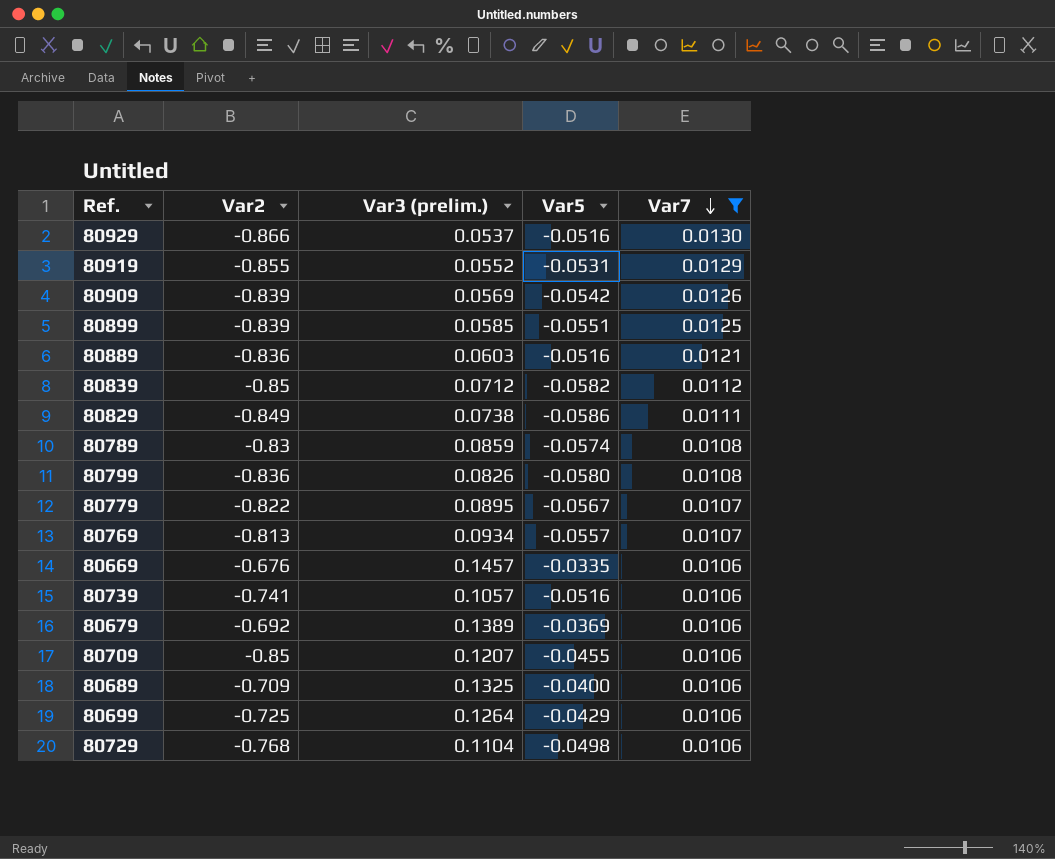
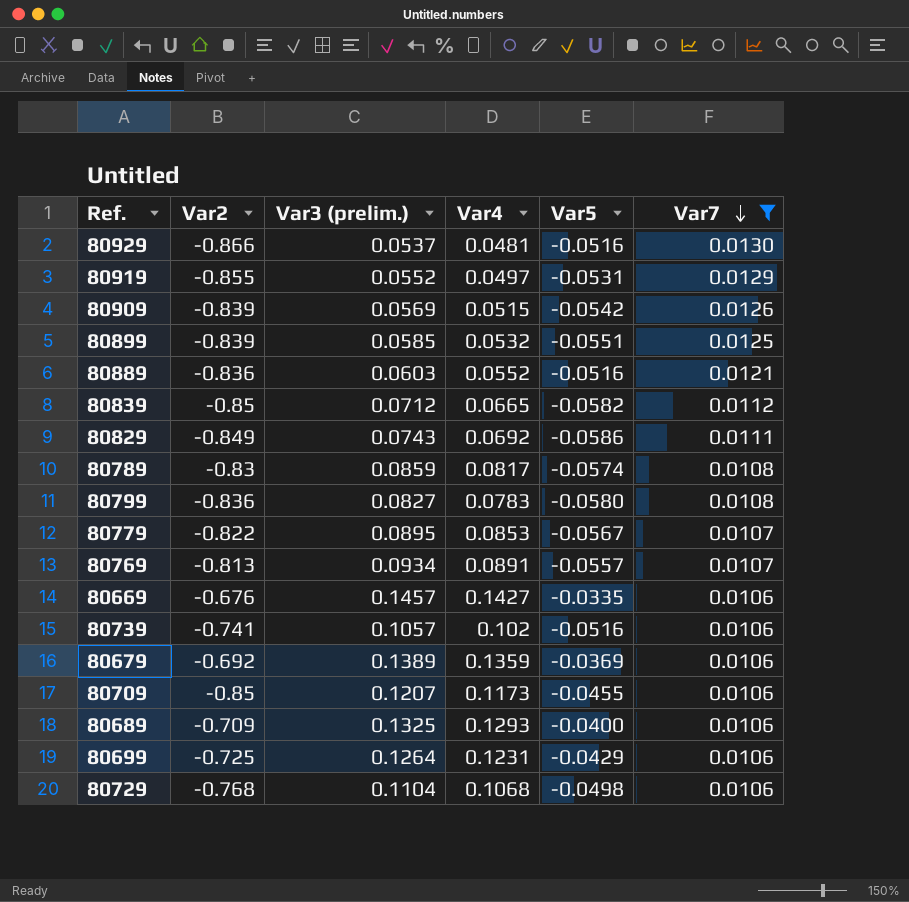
column Var4 | position: none -> 4
80829 | Var3 (prelim.): 0.0738 -> 0.0743
80799 | Var3 (prelim.): 0.0826 -> 0.0827

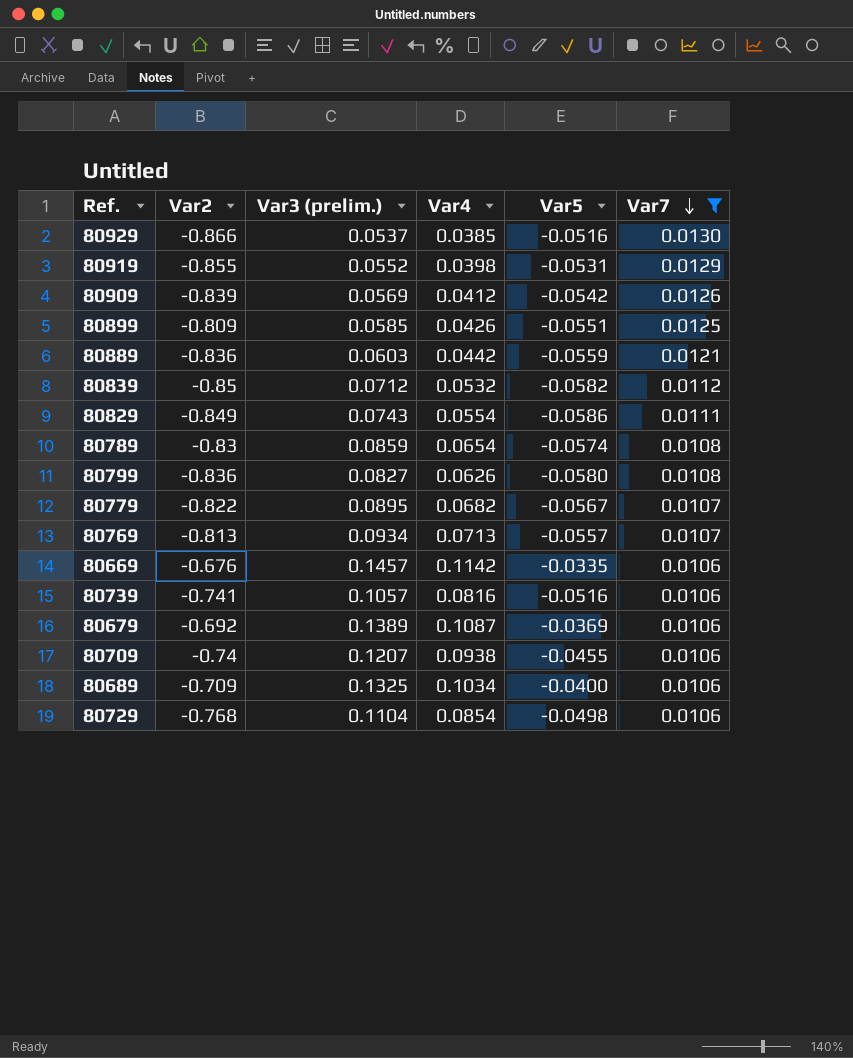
row 80699: -0.725 | 0.1264 | 0.1231 | -0.0429 | 0.0106 -> none
80929 | Var4: 0.0481 -> 0.0385
80919 | Var4: 0.0497 -> 0.0398
80909 | Var4: 0.0515 -> 0.0412
80899 | Var2: -0.839 -> -0.809
80899 | Var4: 0.0532 -> 0.0426
80889 | Var4: 0.0552 -> 0.0442
80889 | Var5: -0.0516 -> -0.0559
80839 | Var4: 0.0665 -> 0.0532
80829 | Var4: 0.0692 -> 0.0554
80789 | Var4: 0.0817 -> 0.0654
80799 | Var4: 0.0783 -> 0.0626
80779 | Var4: 0.0853 -> 0.0682
80769 | Var4: 0.0891 -> 0.0713
80669 | Var4: 0.1427 -> 0.1142
80739 | Var4: 0.102 -> 0.0816
80679 | Var4: 0.1359 -> 0.1087
80709 | Var2: -0.85 -> -0.74
80709 | Var4: 0.1173 -> 0.0938
80689 | Var4: 0.1293 -> 0.1034
80729 | Var4: 0.1068 -> 0.0854

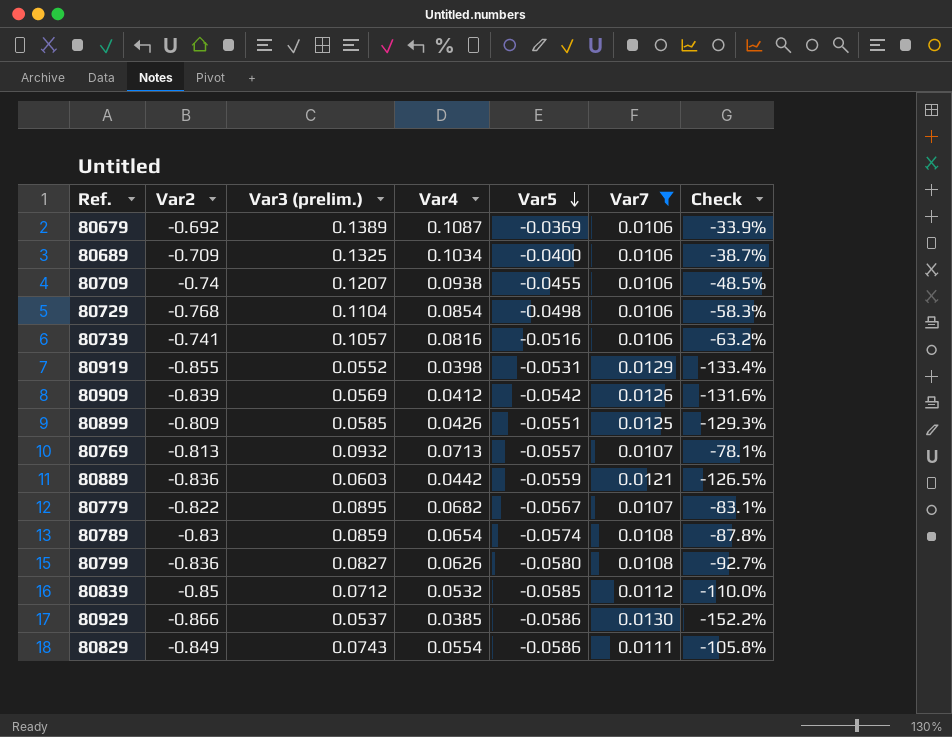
row order: Var7 descending -> Var5 descending
column Check | formula: none -> [Var5] / [Var4]
row 80669: -0.676 | 0.1457 | 0.1142 | -0.0335 | 0.0106 -> none
80769 | Var3 (prelim.): 0.0934 -> 0.0932
80839 | Var5: -0.0582 -> -0.0585
80929 | Var5: -0.0516 -> -0.0586

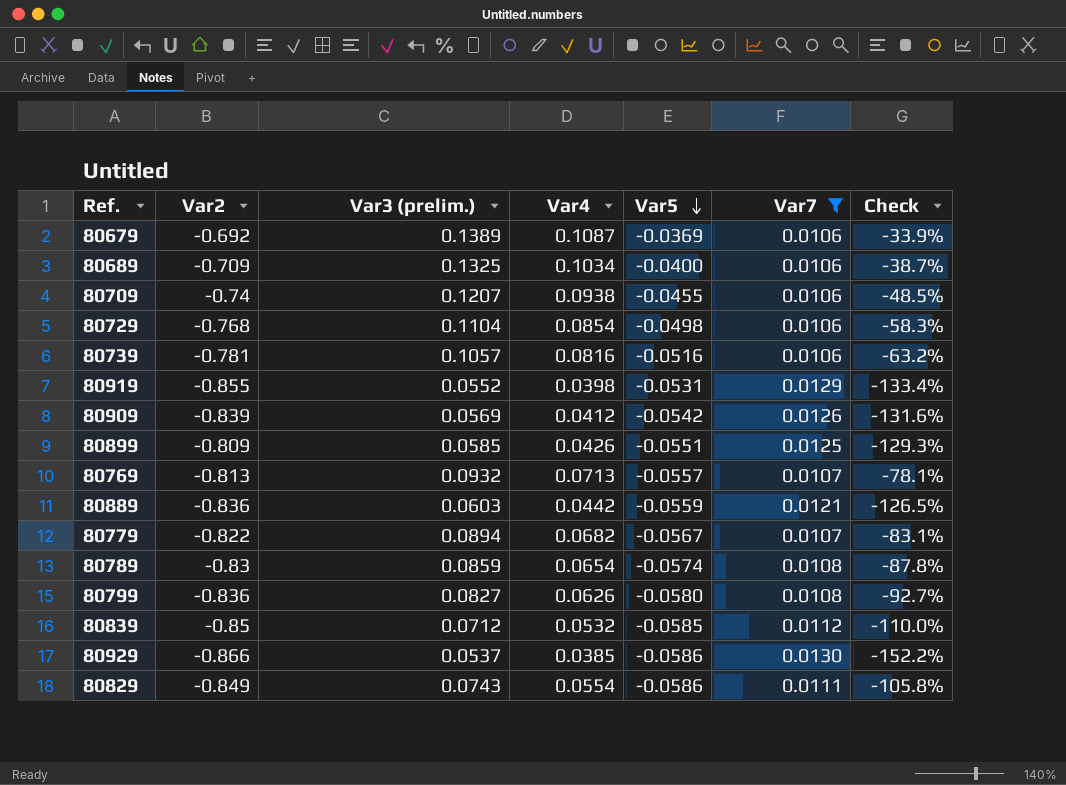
80739 | Var2: -0.741 -> -0.781
80779 | Var3 (prelim.): 0.0895 -> 0.0894

